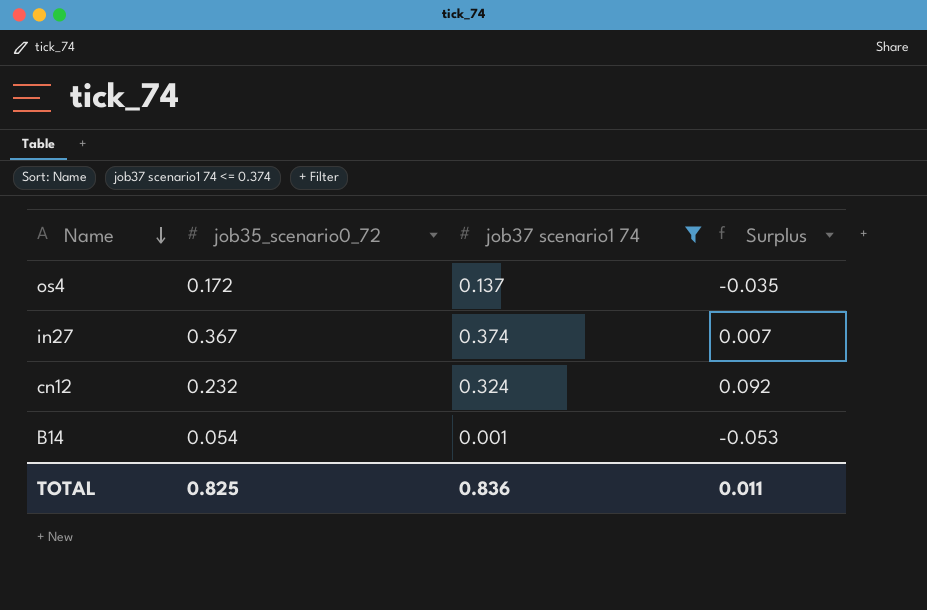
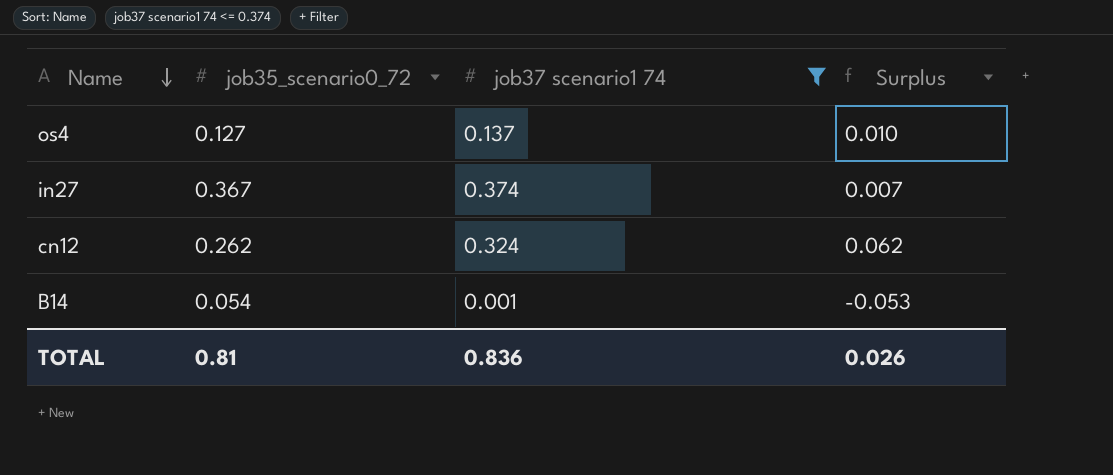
os4 | job35_scenario0_72: 0.172 -> 0.127
os4 | Surplus: -0.035 -> 0.010
cn12 | job35_scenario0_72: 0.232 -> 0.262
cn12 | Surplus: 0.092 -> 0.062
TOTAL | job35_scenario0_72: 0.825 -> 0.81
TOTAL | Surplus: 0.011 -> 0.026

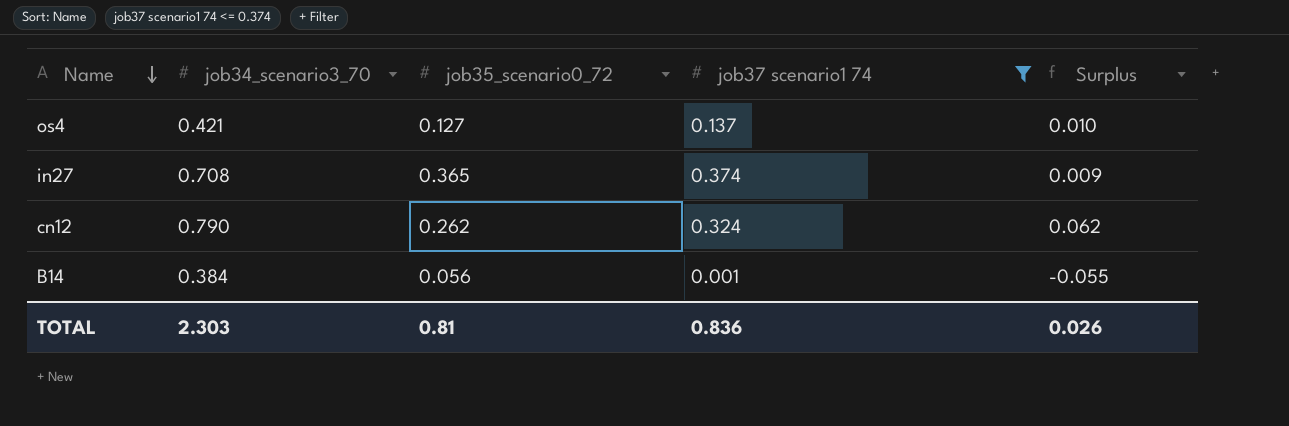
column job34_scenario3_70 | position: none -> 2
in27 | job35_scenario0_72: 0.367 -> 0.365
in27 | Surplus: 0.007 -> 0.009
B14 | job35_scenario0_72: 0.054 -> 0.056
B14 | Surplus: -0.053 -> -0.055

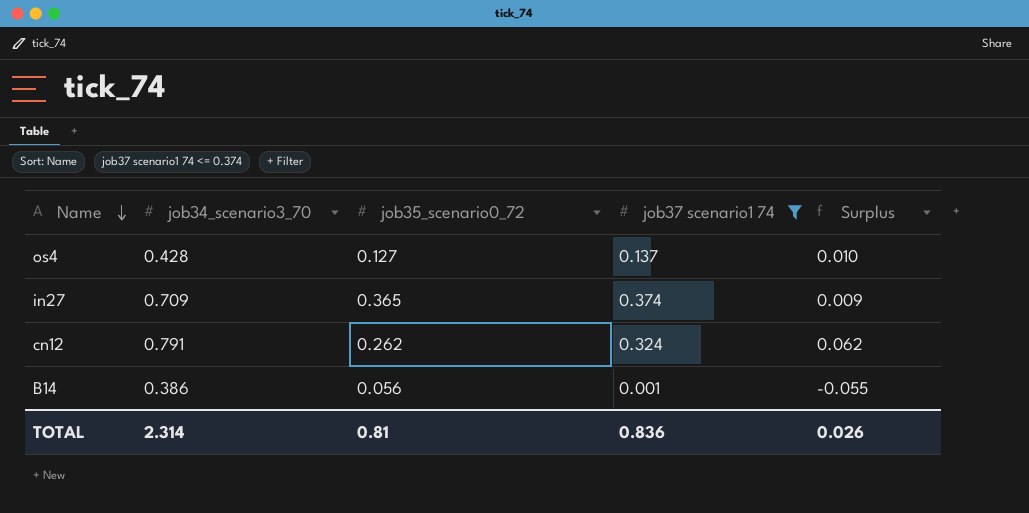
os4 | job34_scenario3_70: 0.421 -> 0.428
in27 | job34_scenario3_70: 0.708 -> 0.709
cn12 | job34_scenario3_70: 0.790 -> 0.791
B14 | job34_scenario3_70: 0.384 -> 0.386
TOTAL | job34_scenario3_70: 2.303 -> 2.314

